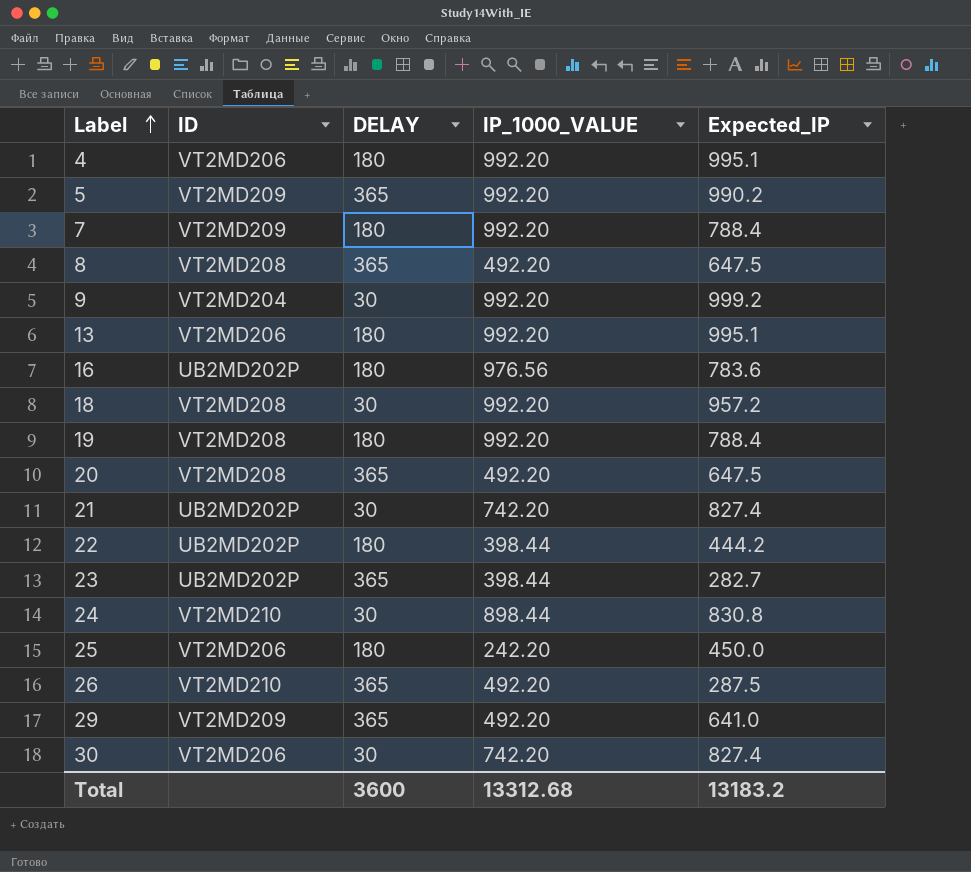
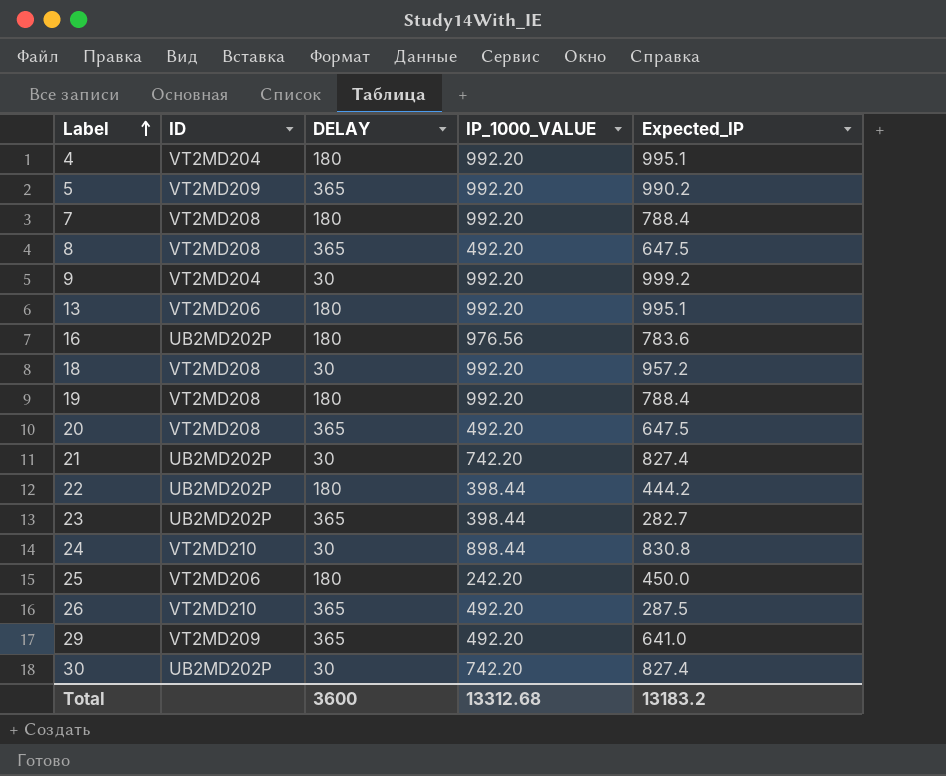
4 | ID: VT2MD206 -> VT2MD204
7 | ID: VT2MD209 -> VT2MD208
30 | ID: VT2MD206 -> UB2MD202P

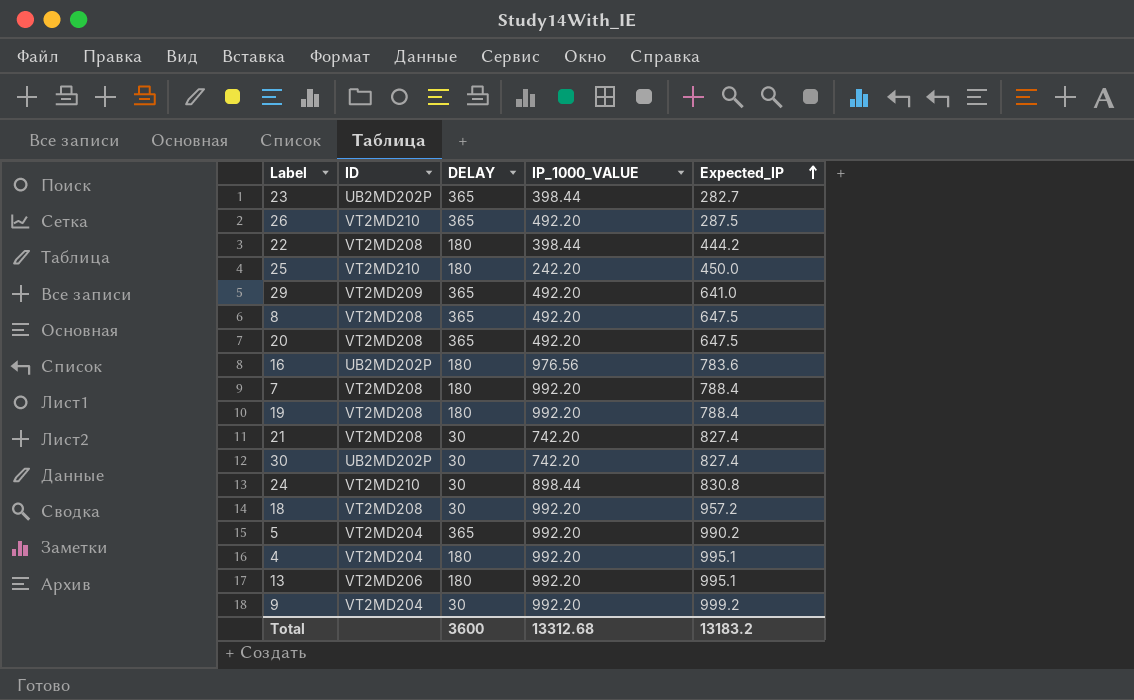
row order: Label ascending -> Expected_IP ascending
22 | ID: UB2MD202P -> VT2MD208
25 | ID: VT2MD206 -> VT2MD210
21 | ID: UB2MD202P -> VT2MD208
5 | ID: VT2MD209 -> VT2MD204

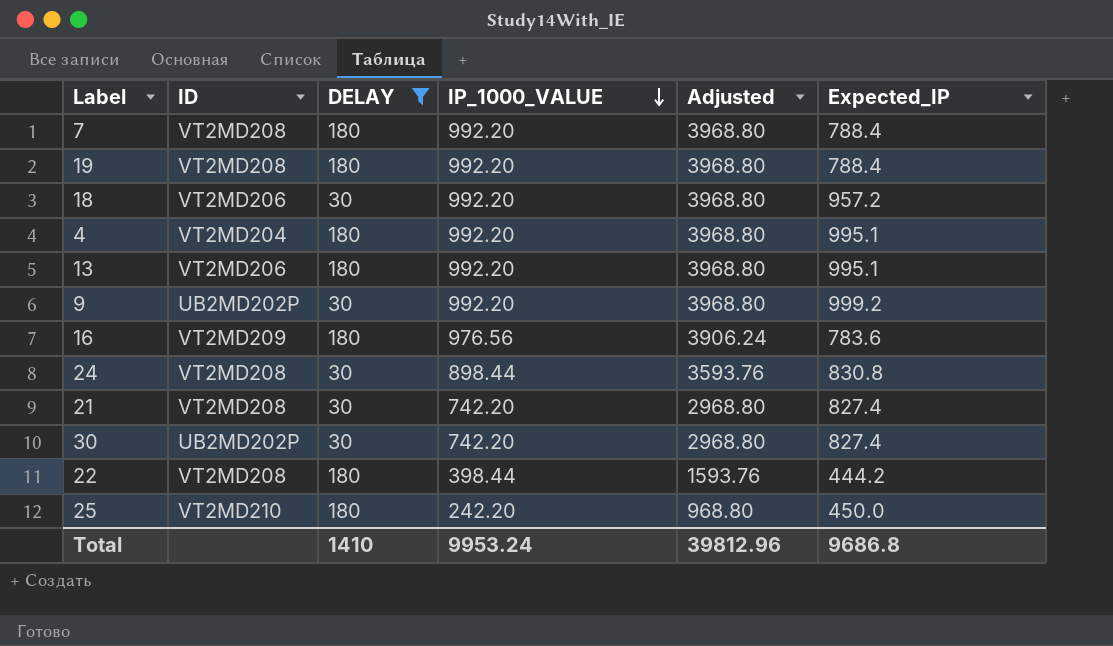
filter: none -> DELAY != 365
row order: Expected_IP ascending -> IP_1000_VALUE descending
column Adjusted | formula: none -> [IP_1000_VALUE] * 4
18 | ID: VT2MD208 -> VT2MD206
9 | ID: VT2MD204 -> UB2MD202P
16 | ID: UB2MD202P -> VT2MD209
24 | ID: VT2MD210 -> VT2MD208
Total | DELAY: 3600 -> 1410
Total | IP_1000_VALUE: 13312.68 -> 9953.24
Total | Expected_IP: 13183.2 -> 9686.8

